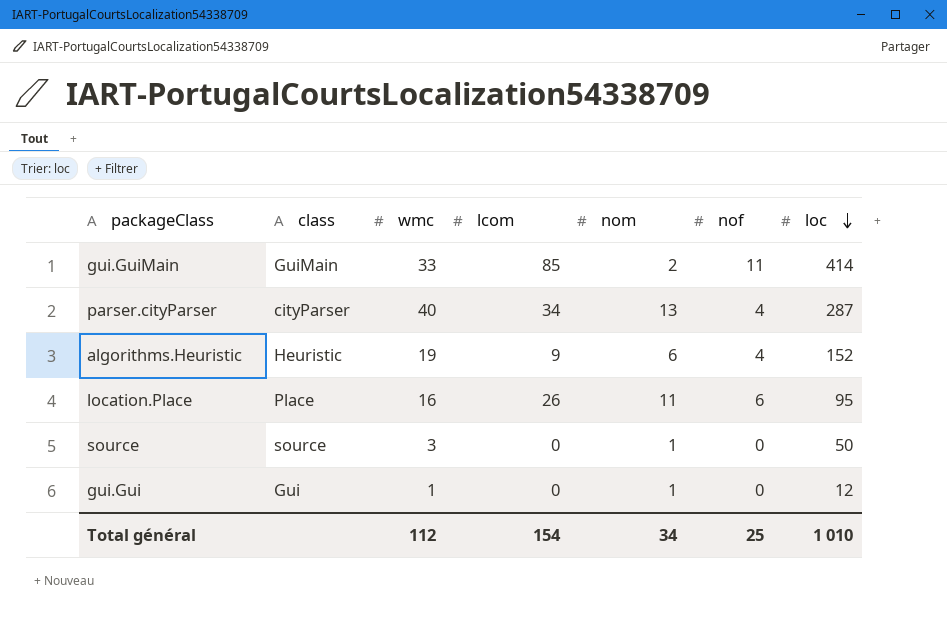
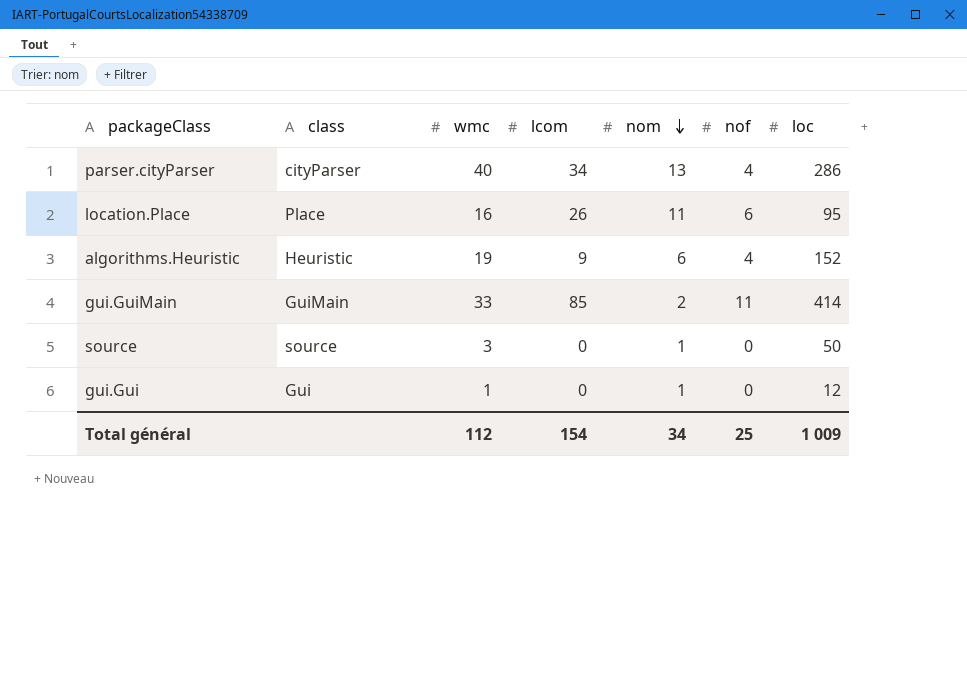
row order: loc descending -> nom descending
parser.cityParser | loc: 287 -> 286
Total général | loc: 1 010 -> 1 009

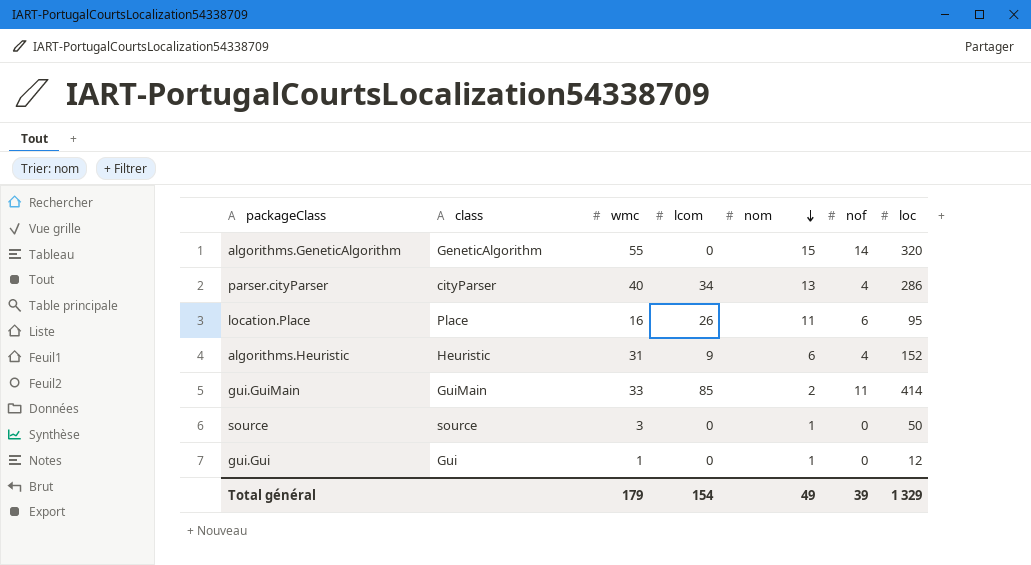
row algorithms.GeneticAlgorithm: none -> GeneticAlgorithm | 55 | 0 | 15 | 14 | 320
algorithms.Heuristic | wmc: 19 -> 31
Total général | wmc: 112 -> 179
Total général | nom: 34 -> 49
Total général | nof: 25 -> 39
Total général | loc: 1 009 -> 1 329

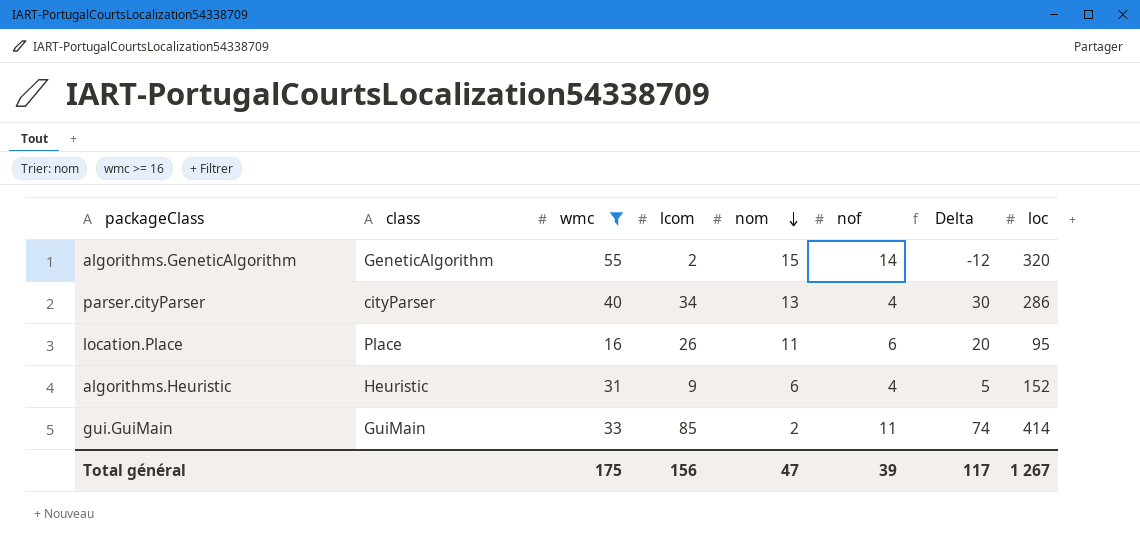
filter: none -> wmc >= 16
column Delta | formula: none -> [lcom] - [nof]
algorithms.GeneticAlgorithm | lcom: 0 -> 2
Total général | wmc: 179 -> 175
Total général | lcom: 154 -> 156
Total général | nom: 49 -> 47
Total général | loc: 1 329 -> 1 267

